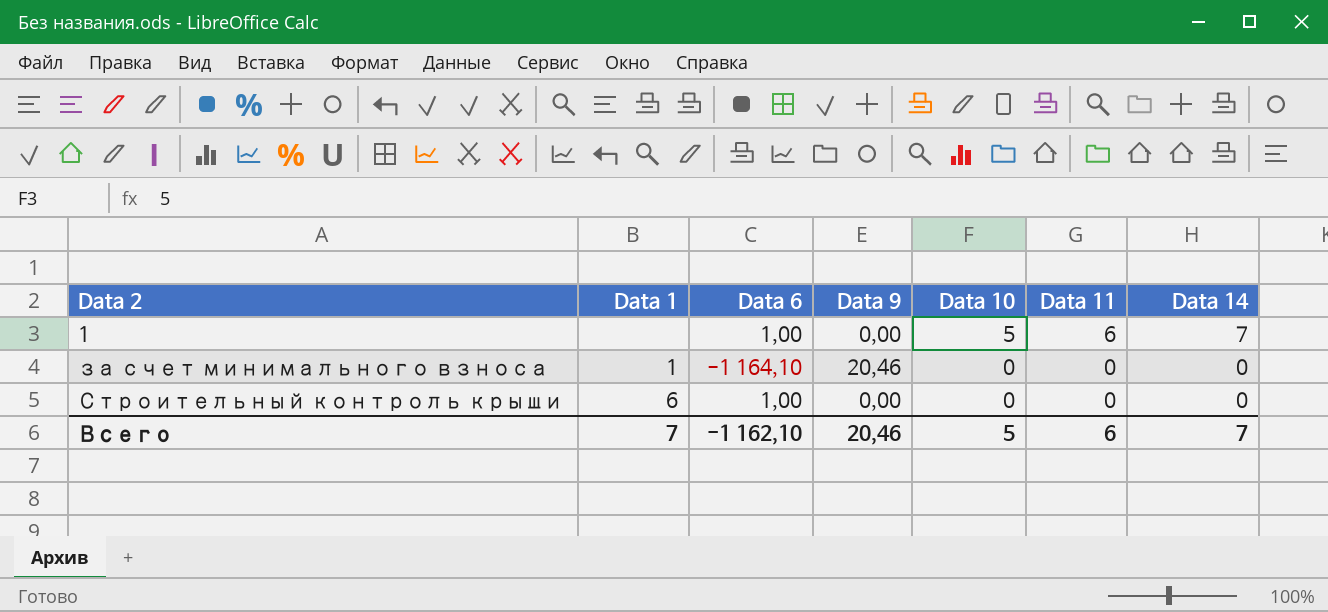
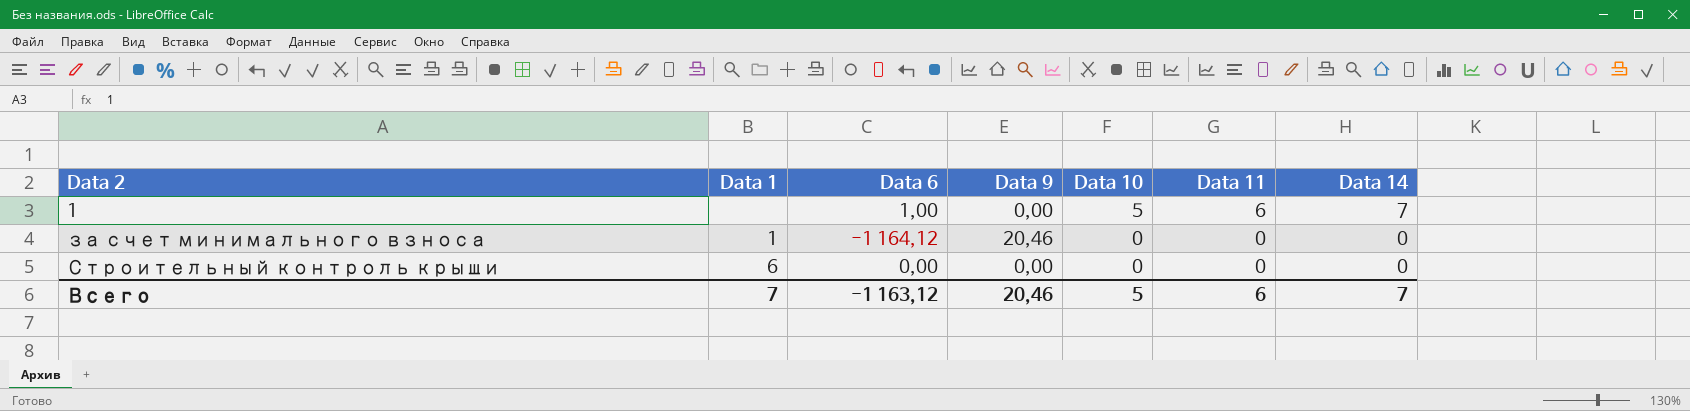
за счет минимального взноса | Data 6: -1 164,10 -> -1 164,12
Строительный контроль крыши | Data 6: 1,00 -> 0,00
Всего | Data 6: -1 162,10 -> -1 163,12

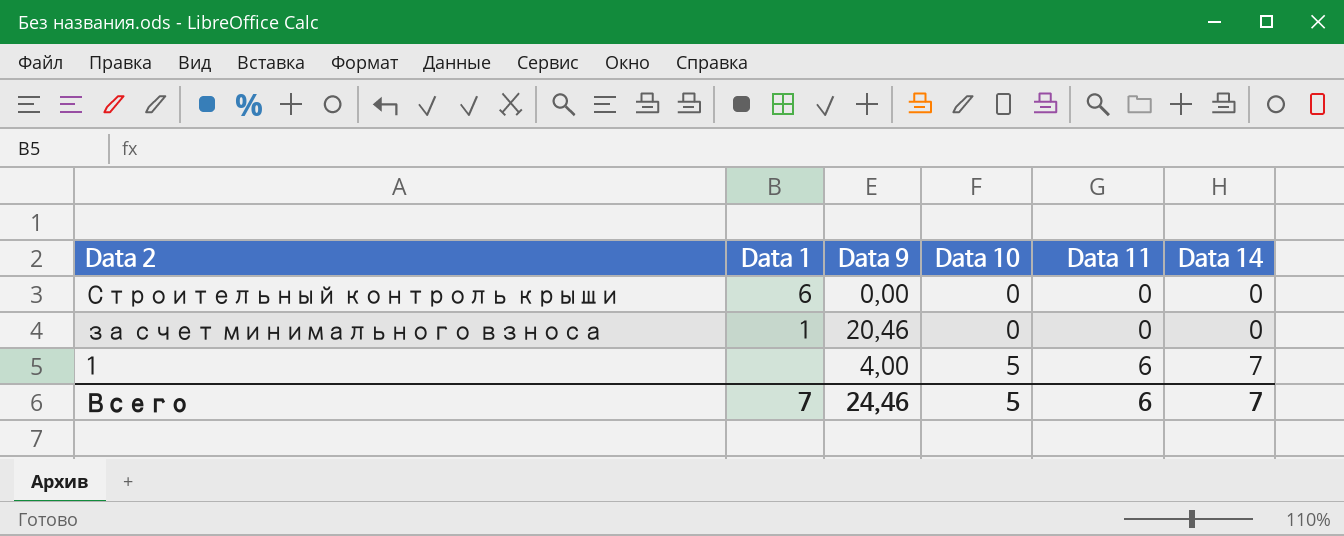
row order: Data 2 ascending -> Data 2 descending
column Data 6 | position: 3 -> none
1 | Data 9: 0,00 -> 4,00
Всего | Data 9: 20,46 -> 24,46

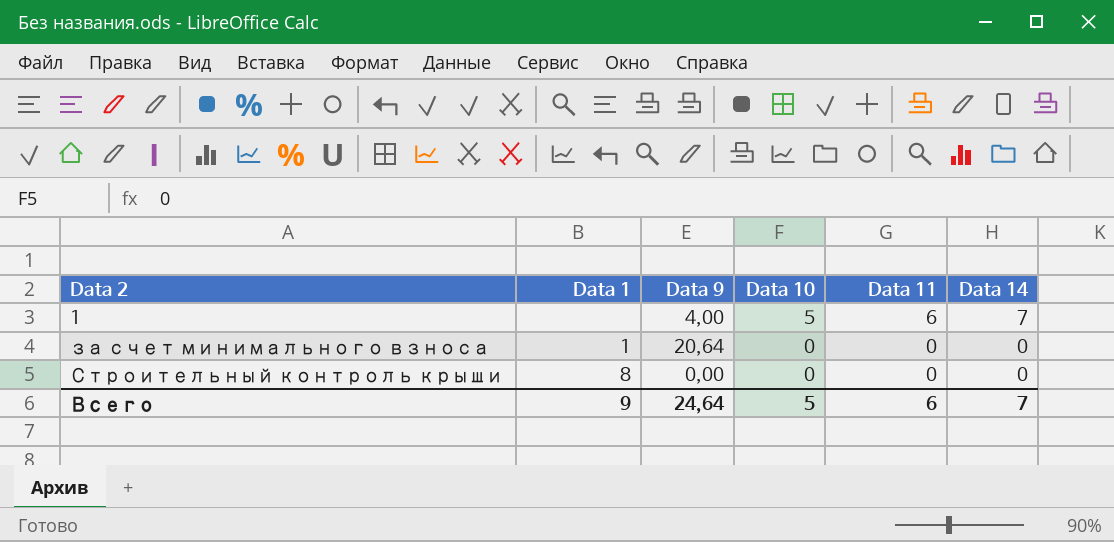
row order: Data 2 descending -> Data 2 ascending
за счет минимального взноса | Data 9: 20,46 -> 20,64
Строительный контроль крыши | Data 1: 6 -> 8
Всего | Data 1: 7 -> 9
Всего | Data 9: 24,46 -> 24,64

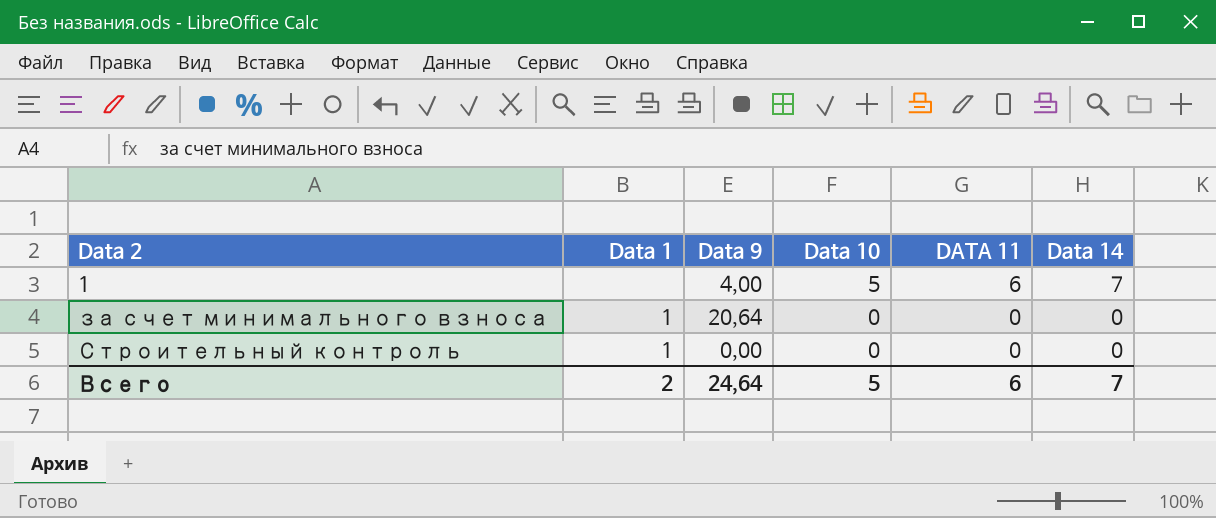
column name: Data 11 -> DATA 11
row Строительный контроль крыши: 8 | 0,00 | 0 | 0 | 0 -> none
row Строительный контроль: none -> 1 | 0,00 | 0 | 0 | 0
Всего | Data 1: 9 -> 2

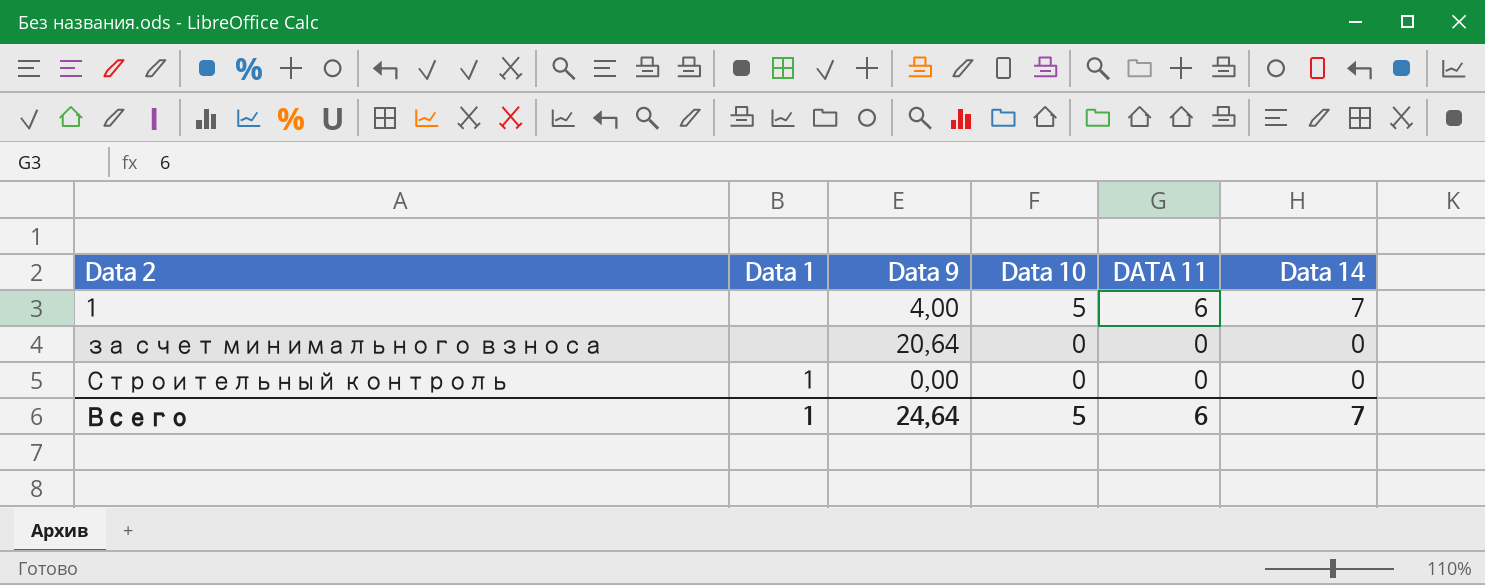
за счет минимального взноса | Data 1: 1 -> none
Всего | Data 1: 2 -> 1

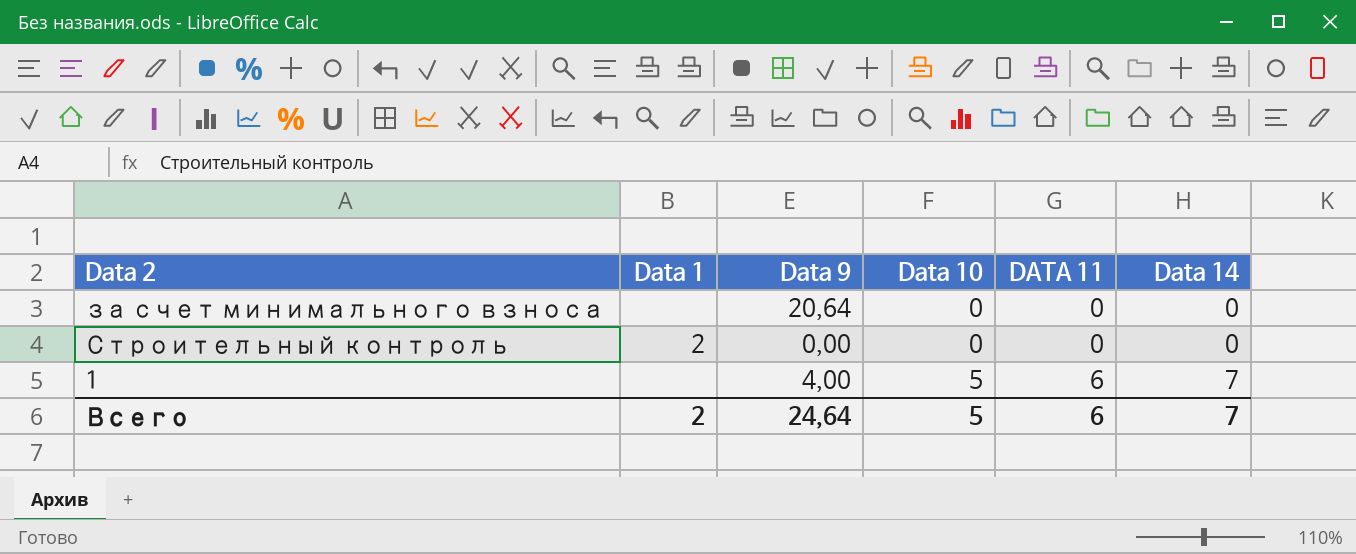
row order: Data 2 ascending -> Data 10 ascending
Строительный контроль | Data 1: 1 -> 2
Всего | Data 1: 1 -> 2

